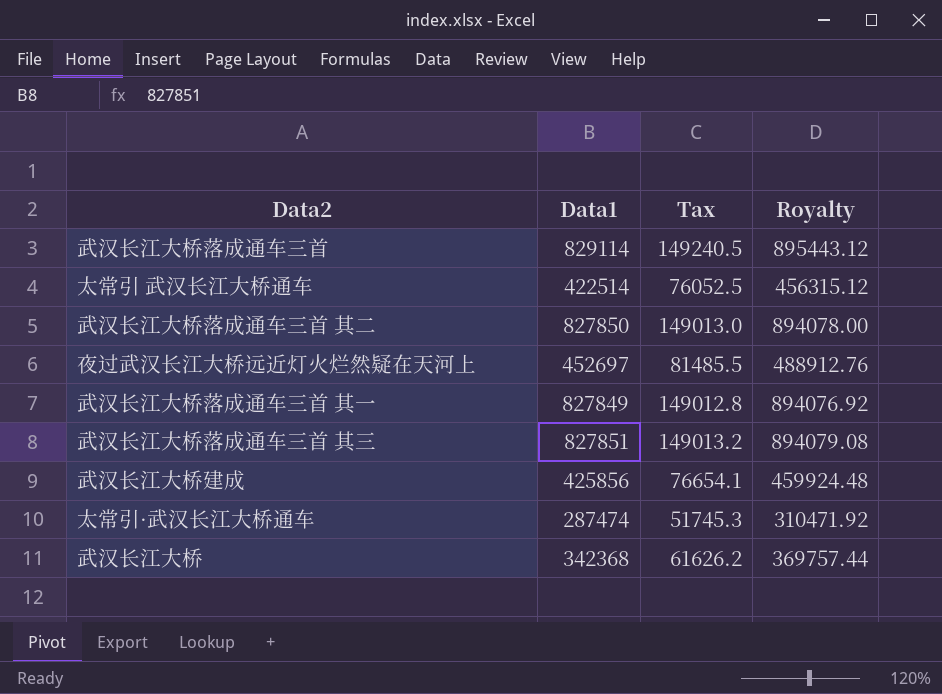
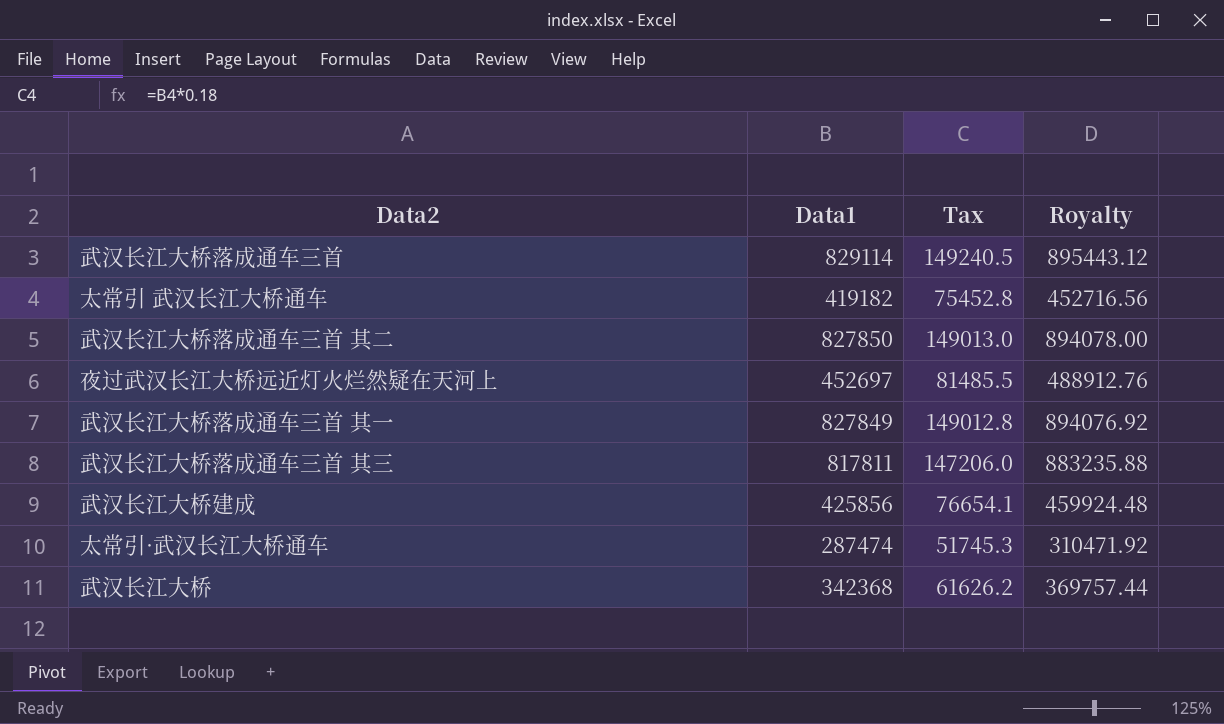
太常引 武汉长江大桥通车 | Data1: 422514 -> 419182
太常引 武汉长江大桥通车 | Tax: 76052.5 -> 75452.8
太常引 武汉长江大桥通车 | Royalty: 456315.12 -> 452716.56
武汉长江大桥落成通车三首 其三 | Data1: 827851 -> 817811
武汉长江大桥落成通车三首 其三 | Tax: 149013.2 -> 147206.0
武汉长江大桥落成通车三首 其三 | Royalty: 894079.08 -> 883235.88

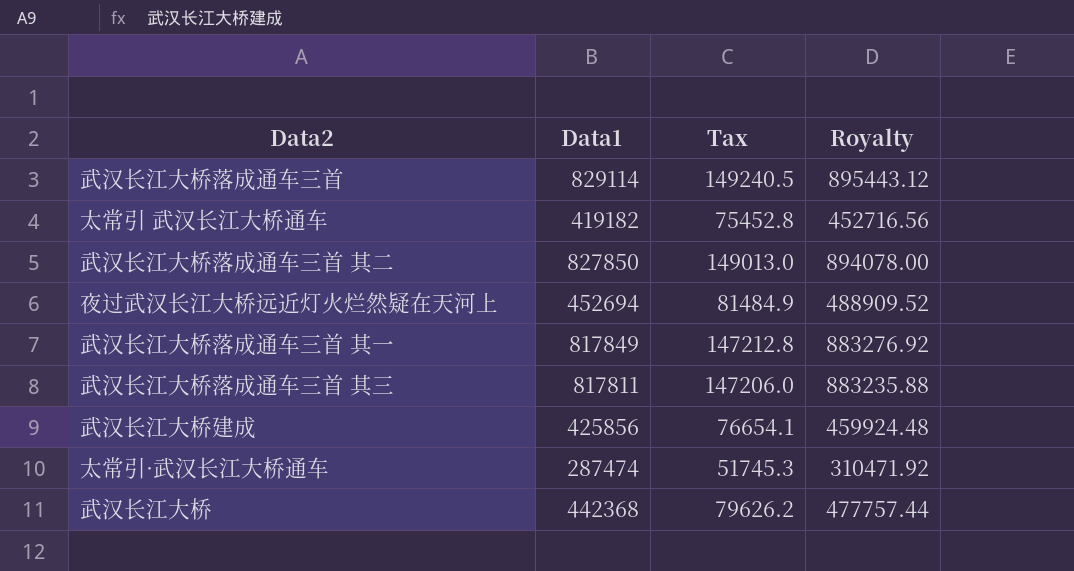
夜过武汉长江大桥远近灯火烂然疑在天河上 | Data1: 452697 -> 452694
夜过武汉长江大桥远近灯火烂然疑在天河上 | Tax: 81485.5 -> 81484.9
夜过武汉长江大桥远近灯火烂然疑在天河上 | Royalty: 488912.76 -> 488909.52
武汉长江大桥落成通车三首 其一 | Data1: 827849 -> 817849
武汉长江大桥落成通车三首 其一 | Tax: 149012.8 -> 147212.8
武汉长江大桥落成通车三首 其一 | Royalty: 894076.92 -> 883276.92
武汉长江大桥 | Data1: 342368 -> 442368
武汉长江大桥 | Tax: 61626.2 -> 79626.2
武汉长江大桥 | Royalty: 369757.44 -> 477757.44

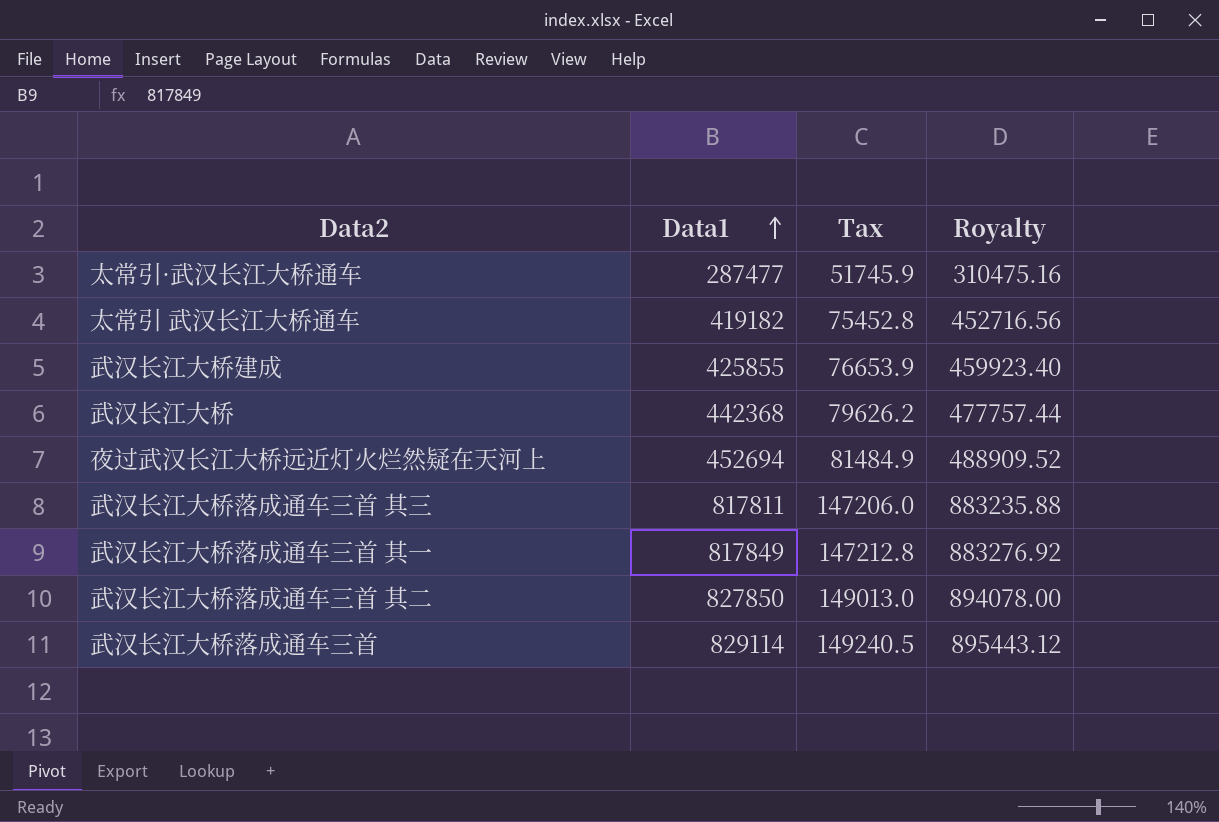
row order: none -> Data1 ascending
太常引·武汉长江大桥通车 | Data1: 287474 -> 287477
太常引·武汉长江大桥通车 | Tax: 51745.3 -> 51745.9
太常引·武汉长江大桥通车 | Royalty: 310471.92 -> 310475.16
武汉长江大桥建成 | Data1: 425856 -> 425855
武汉长江大桥建成 | Tax: 76654.1 -> 76653.9
武汉长江大桥建成 | Royalty: 459924.48 -> 459923.40

